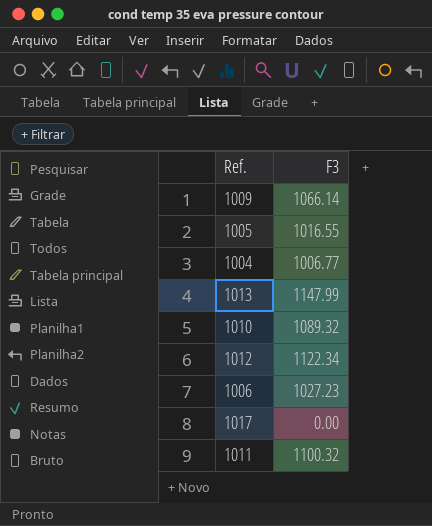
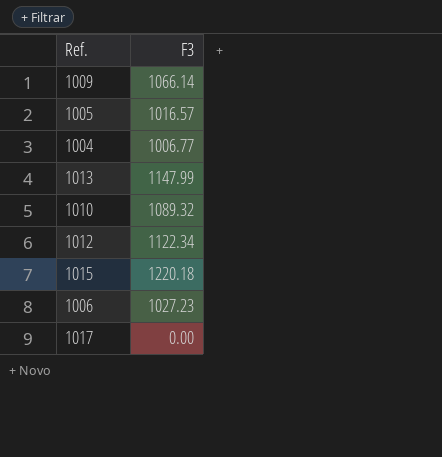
row 1011: 1100.32 -> none
1005 | F3: 1016.55 -> 1016.57
row 1015: none -> 1220.18

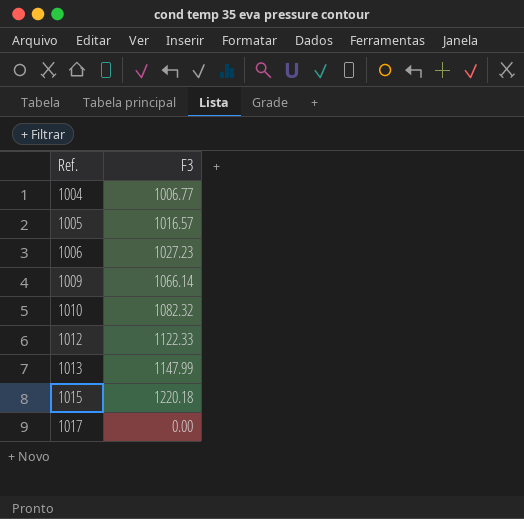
row order: none -> Ref. ascending
1010 | F3: 1089.32 -> 1082.32
1012 | F3: 1122.34 -> 1122.33

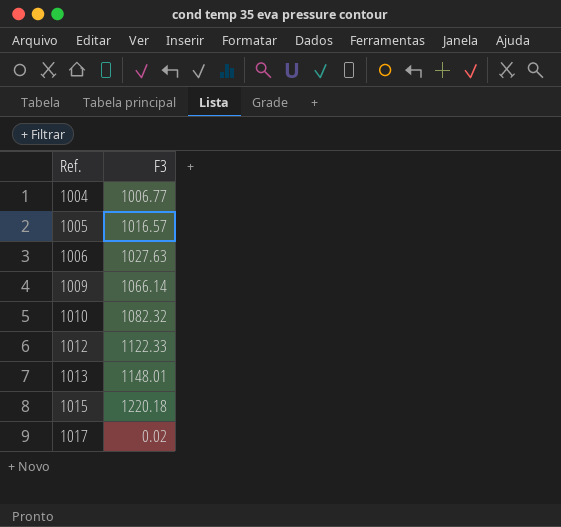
1006 | F3: 1027.23 -> 1027.63
1013 | F3: 1147.99 -> 1148.01
1017 | F3: 0.00 -> 0.02

